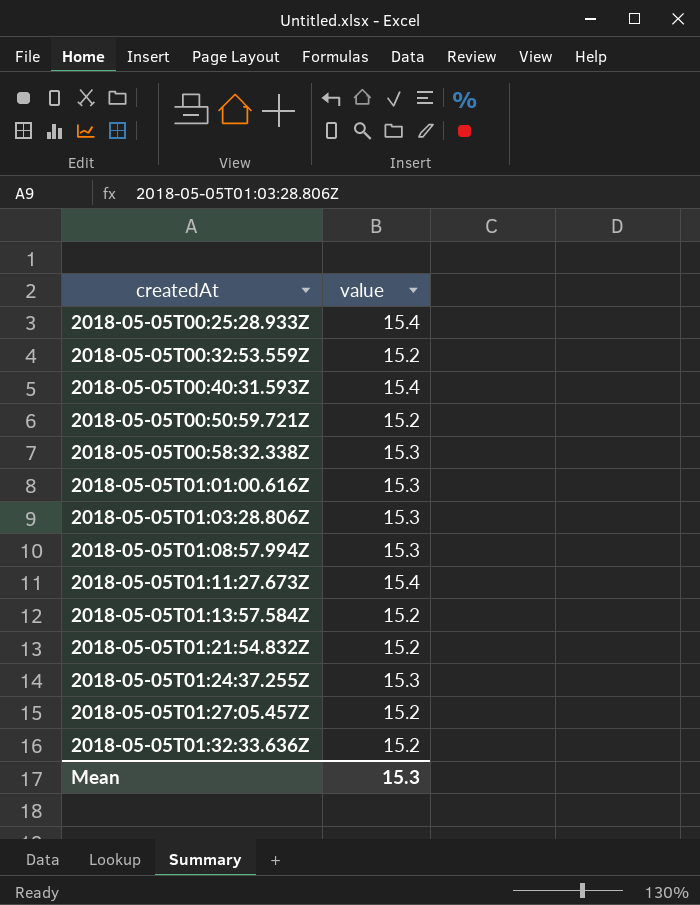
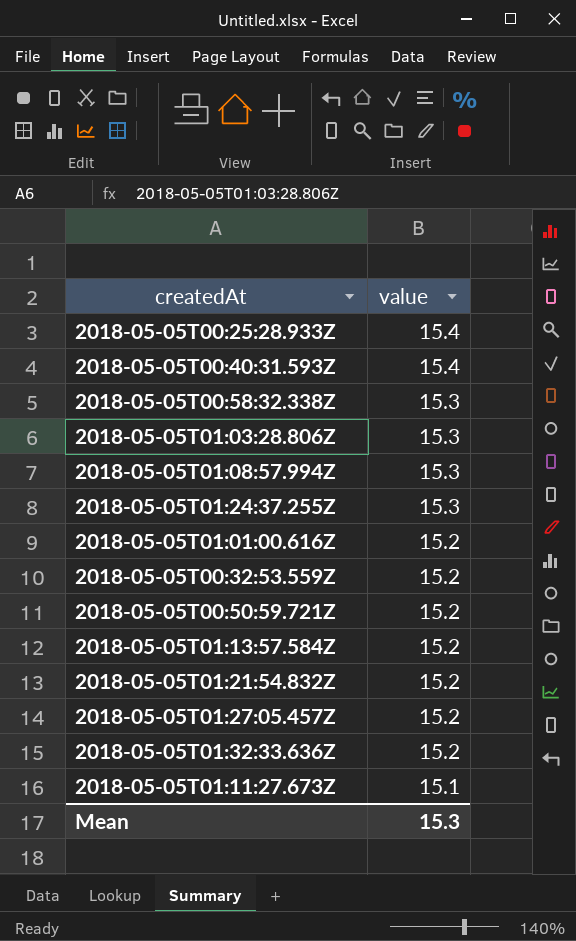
row order: createdAt ascending -> value descending
2018-05-05T01:01:00.616Z | value: 15.3 -> 15.2
2018-05-05T01:11:27.673Z | value: 15.4 -> 15.1

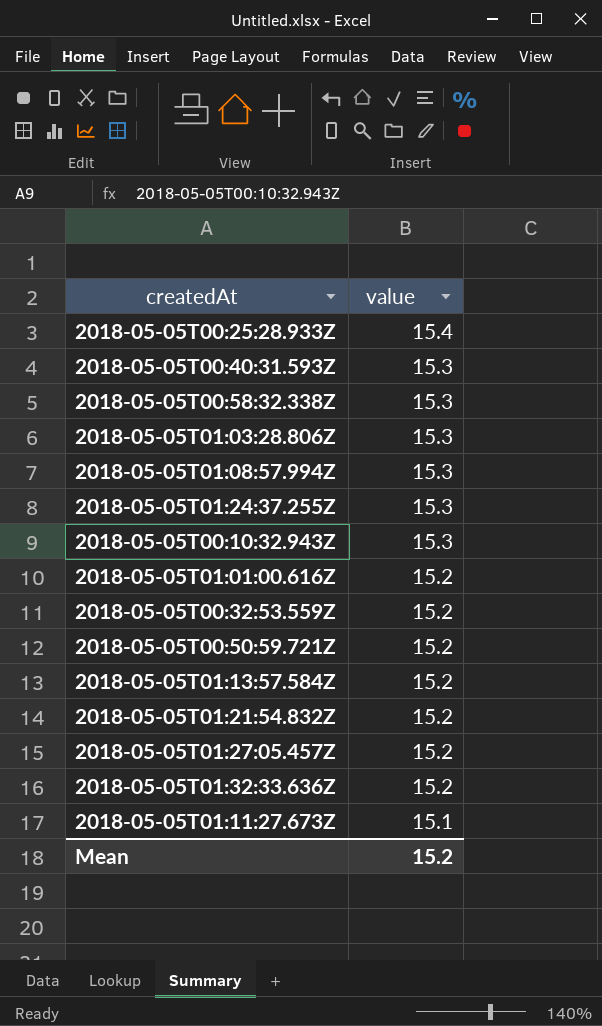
2018-05-05T00:40:31.593Z | value: 15.4 -> 15.3
row 2018-05-05T00:10:32.943Z: none -> 15.3
Mean | value: 15.3 -> 15.2

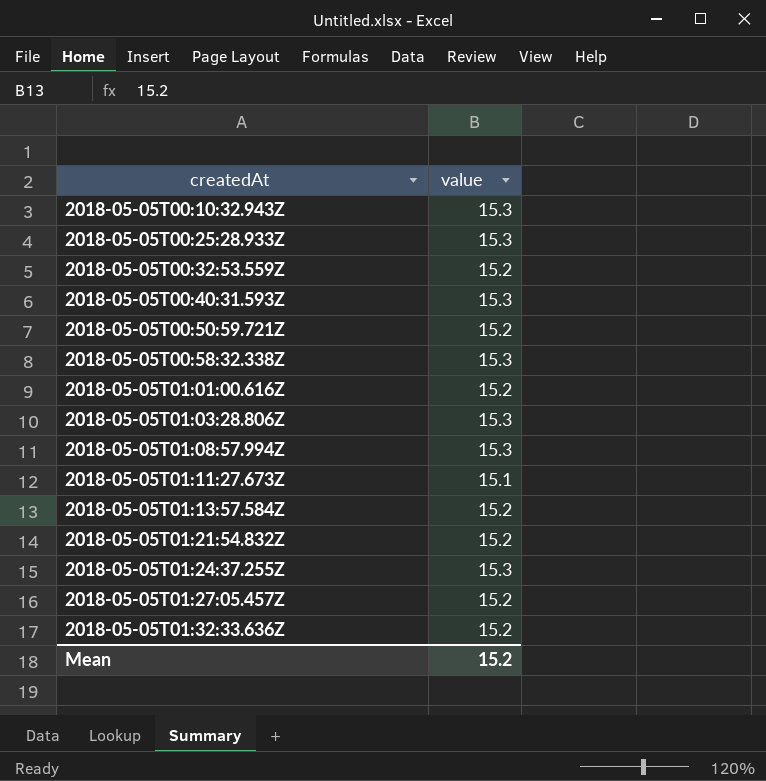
row order: value descending -> createdAt ascending
2018-05-05T00:25:28.933Z | value: 15.4 -> 15.3

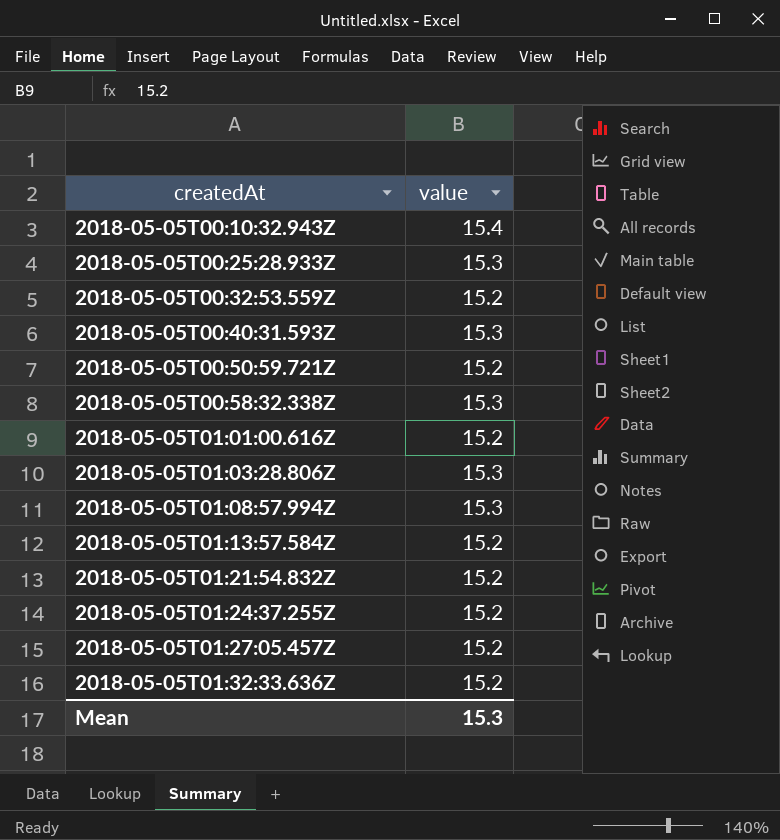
row 2018-05-05T01:11:27.673Z: 15.1 -> none
2018-05-05T00:10:32.943Z | value: 15.3 -> 15.4
2018-05-05T01:24:37.255Z | value: 15.3 -> 15.2
Mean | value: 15.2 -> 15.3

